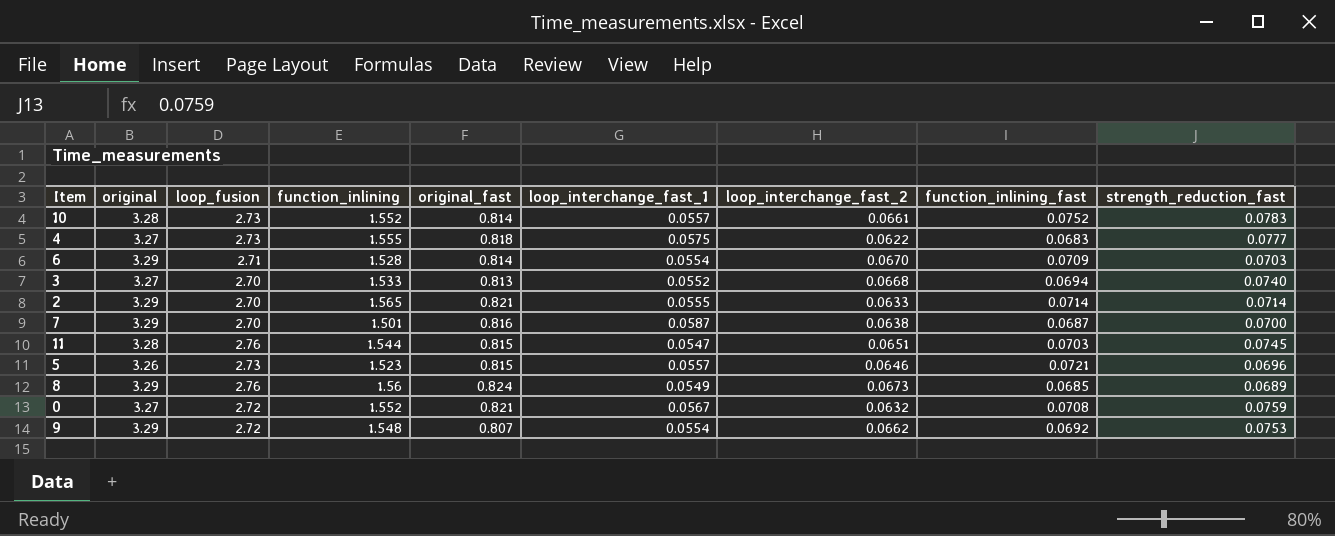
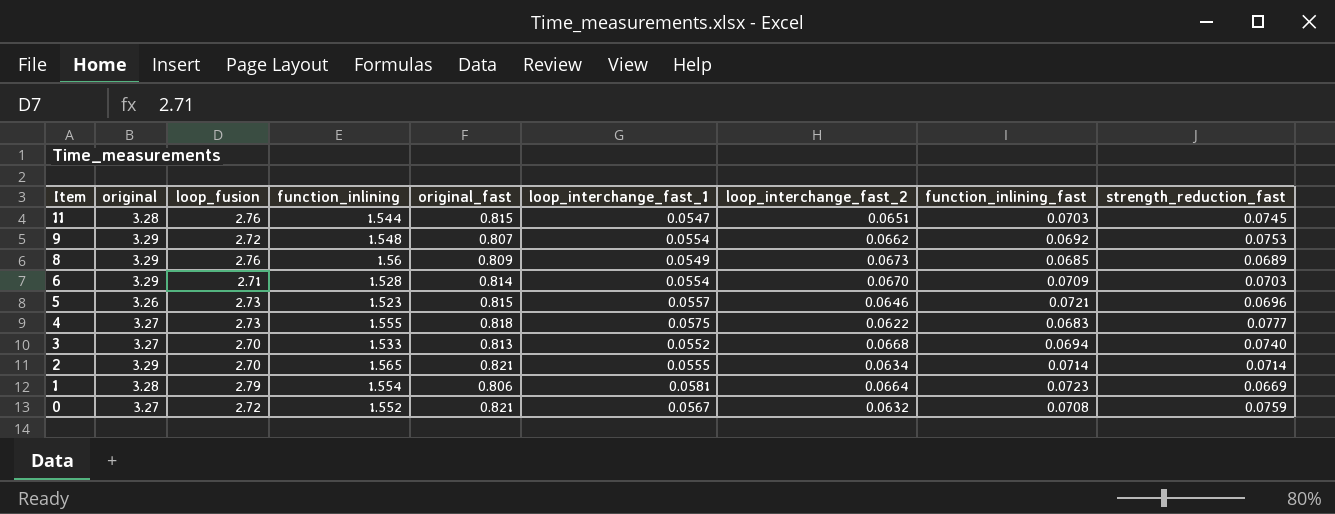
row order: none -> Item descending
row 10: 3.28 | 2.73 | 1.552 | 0.814 | 0.0557 | 0.0661 | 0.0752 | 0.0783 -> none
row 7: 3.29 | 2.70 | 1.501 | 0.816 | 0.0587 | 0.0638 | 0.0687 | 0.0700 -> none
8 | original_fast: 0.824 -> 0.809
2 | loop_interchange_fast_2: 0.0633 -> 0.0634
row 1: none -> 3.28 | 2.79 | 1.554 | 0.806 | 0.0581 | 0.0664 | 0.0723 | 0.0669

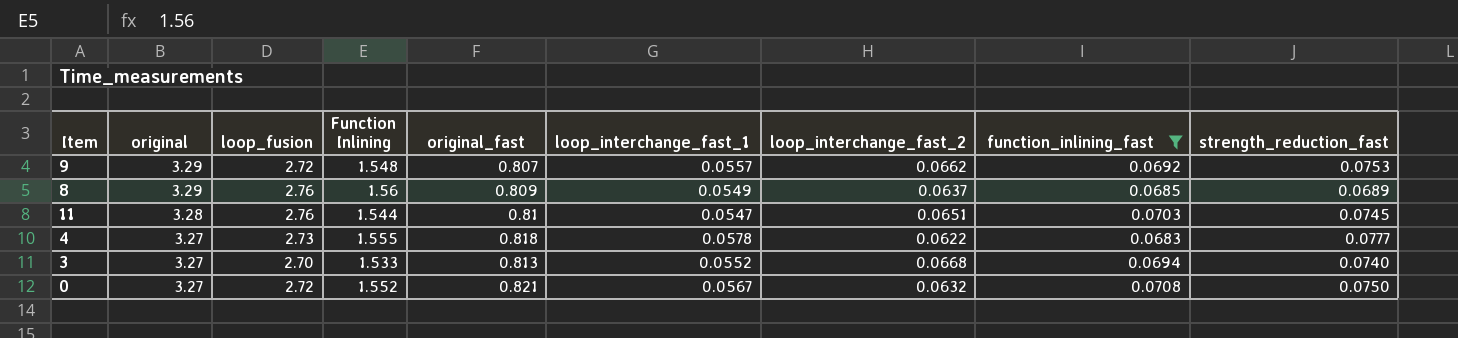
filter: none -> function_inlining_fast <= 0.0708
row order: Item descending -> original descending
column name: function_inlining -> Function Inlining
9 | loop_interchange_fast_1: 0.0554 -> 0.0557
8 | loop_interchange_fast_2: 0.0673 -> 0.0637
11 | original_fast: 0.815 -> 0.81
4 | loop_interchange_fast_1: 0.0575 -> 0.0578
0 | strength_reduction_fast: 0.0759 -> 0.0750

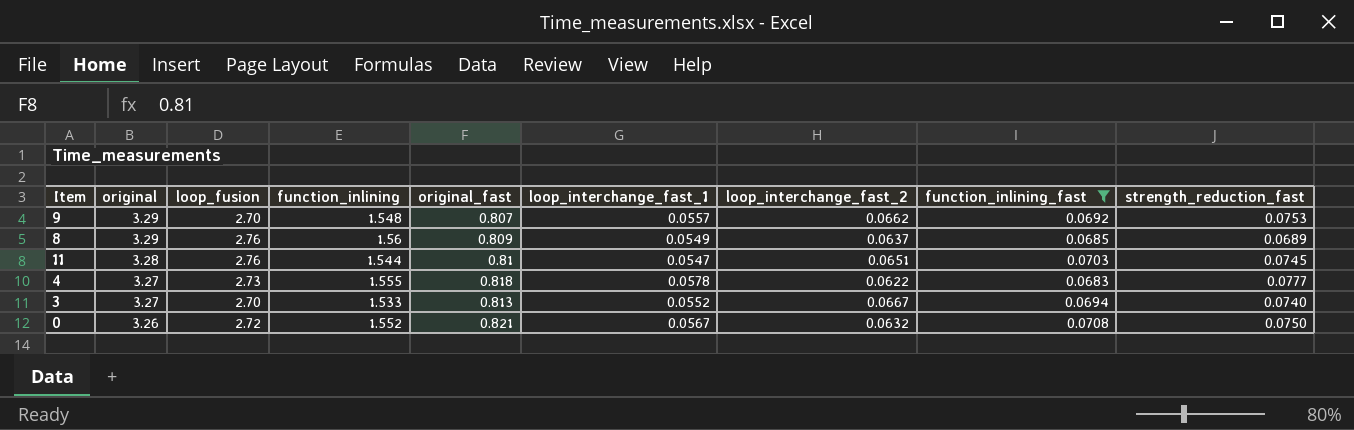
column name: Function Inlining -> function_inlining
9 | loop_fusion: 2.72 -> 2.70
3 | loop_interchange_fast_2: 0.0668 -> 0.0667
0 | original: 3.27 -> 3.26

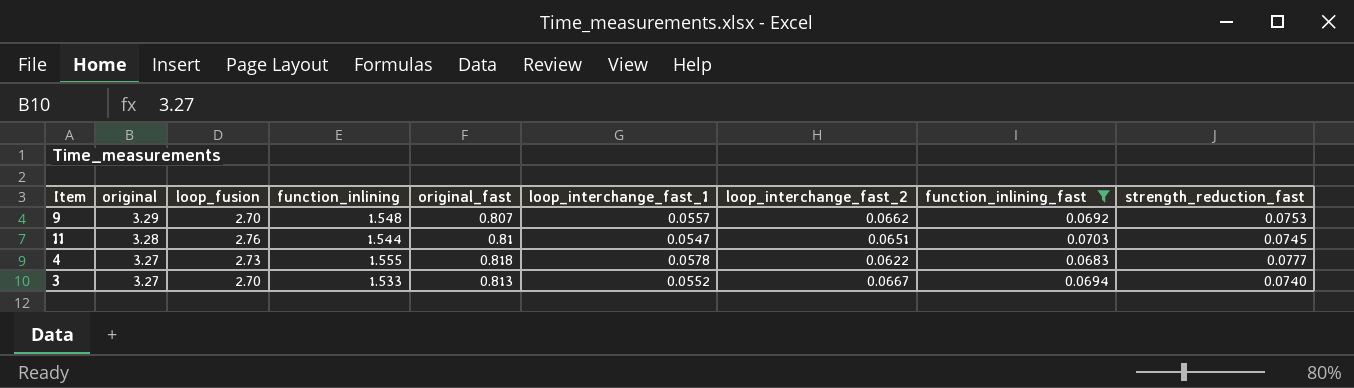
row 8: 3.29 | 2.76 | 1.56 | 0.809 | 0.0549 | 0.0637 | 0.0685 | 0.0689 -> none
row 0: 3.26 | 2.72 | 1.552 | 0.821 | 0.0567 | 0.0632 | 0.0708 | 0.0750 -> none

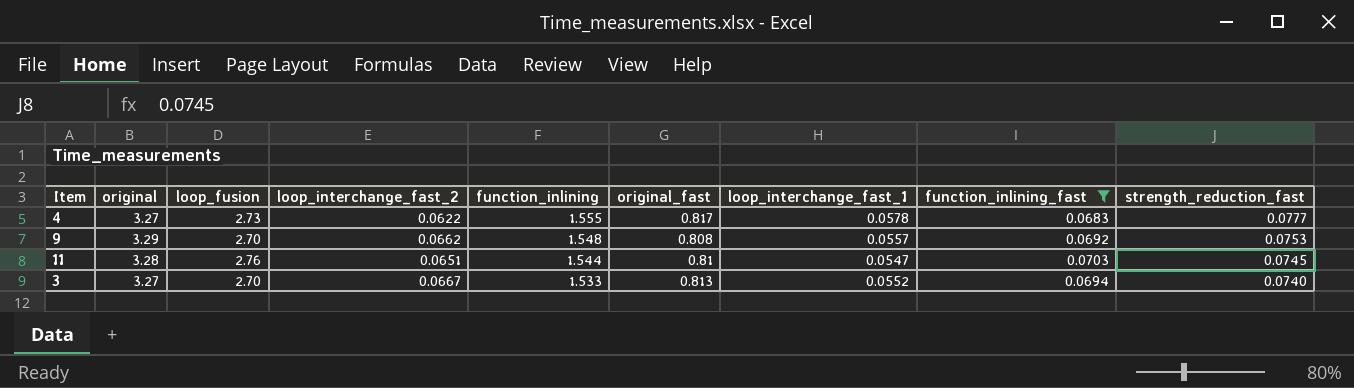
row order: original descending -> function_inlining descending
column loop_interchange_fast_2 | position: 7 -> 4
4 | original_fast: 0.818 -> 0.817
9 | original_fast: 0.807 -> 0.808

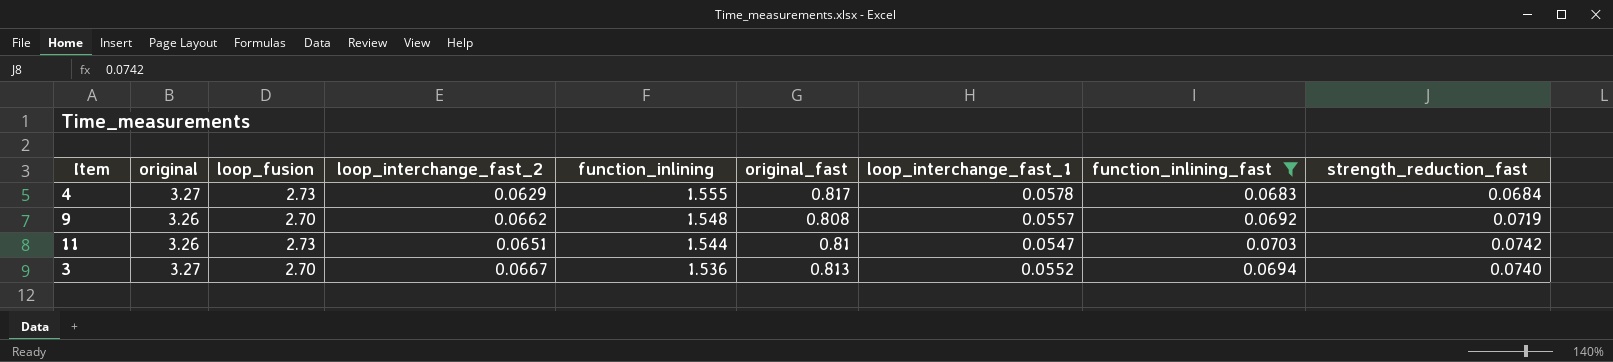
4 | loop_interchange_fast_2: 0.0622 -> 0.0629
4 | strength_reduction_fast: 0.0777 -> 0.0684
9 | original: 3.29 -> 3.26
9 | strength_reduction_fast: 0.0753 -> 0.0719
11 | original: 3.28 -> 3.26
11 | loop_fusion: 2.76 -> 2.73
11 | strength_reduction_fast: 0.0745 -> 0.0742
3 | function_inlining: 1.533 -> 1.536

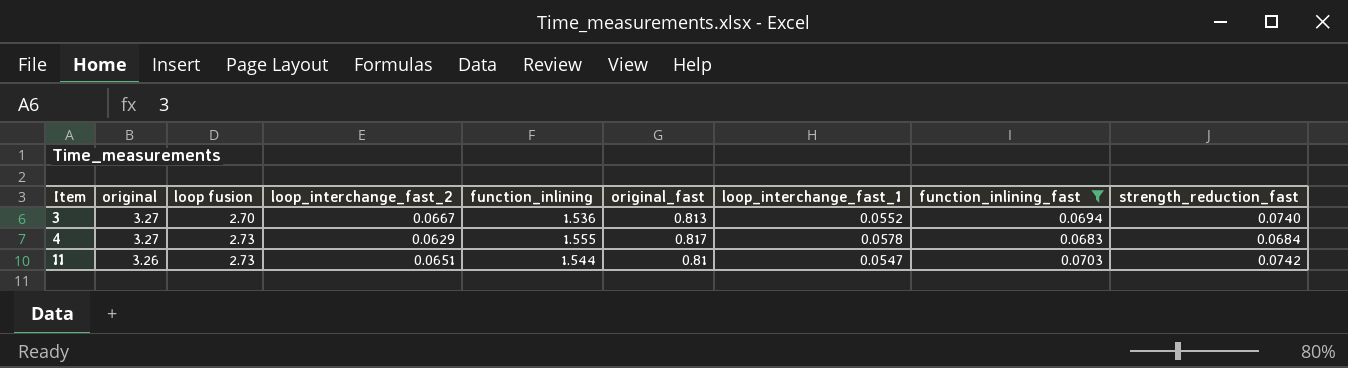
row order: function_inlining descending -> Item ascending
column name: loop_fusion -> loop fusion
row 9: 3.26 | 2.70 | 0.0662 | 1.548 | 0.808 | 0.0557 | 0.0692 | 0.0719 -> none

